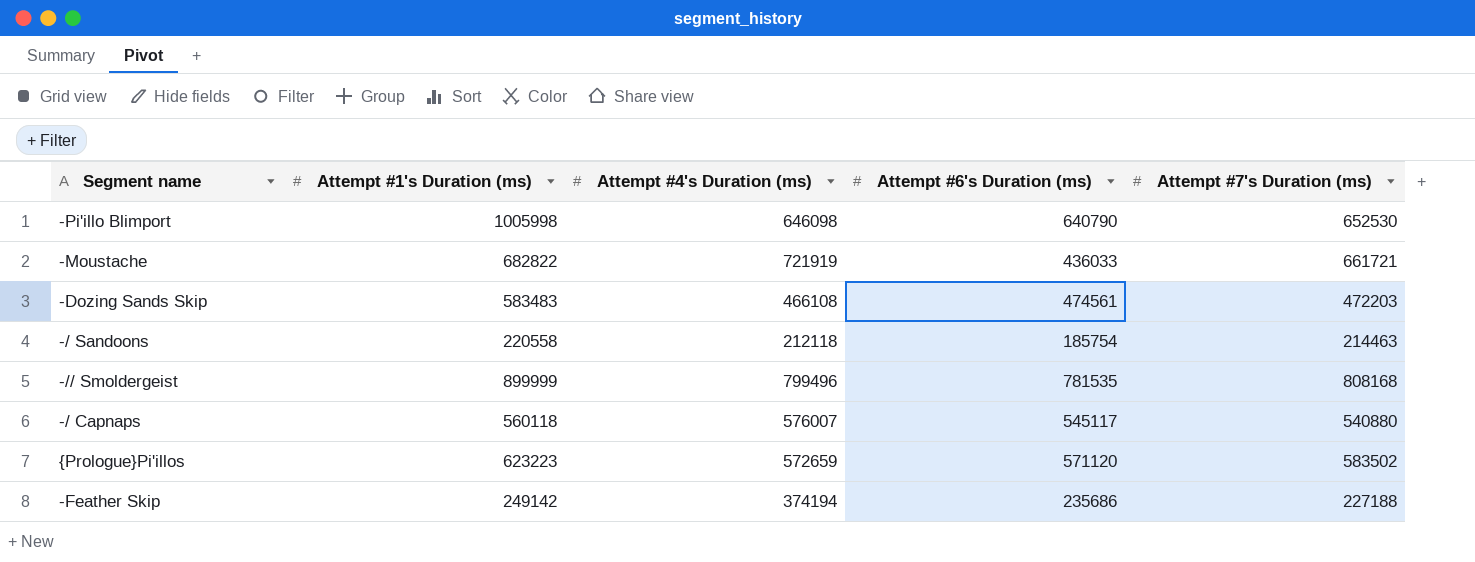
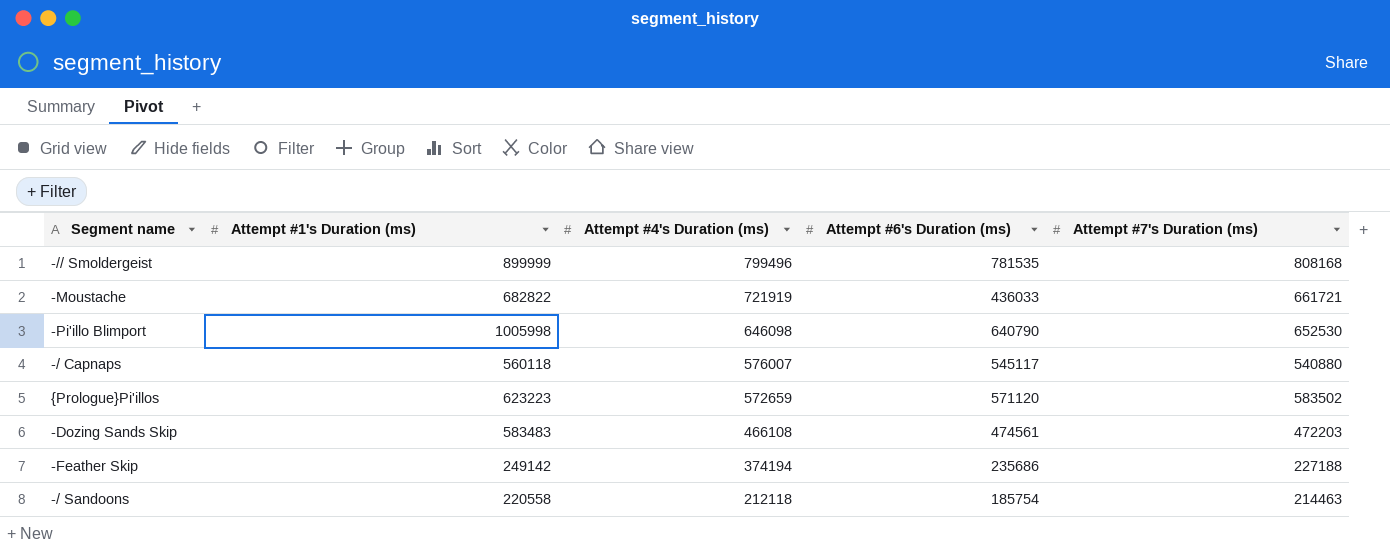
row order: none -> Attempt #4's Duration (ms) descending

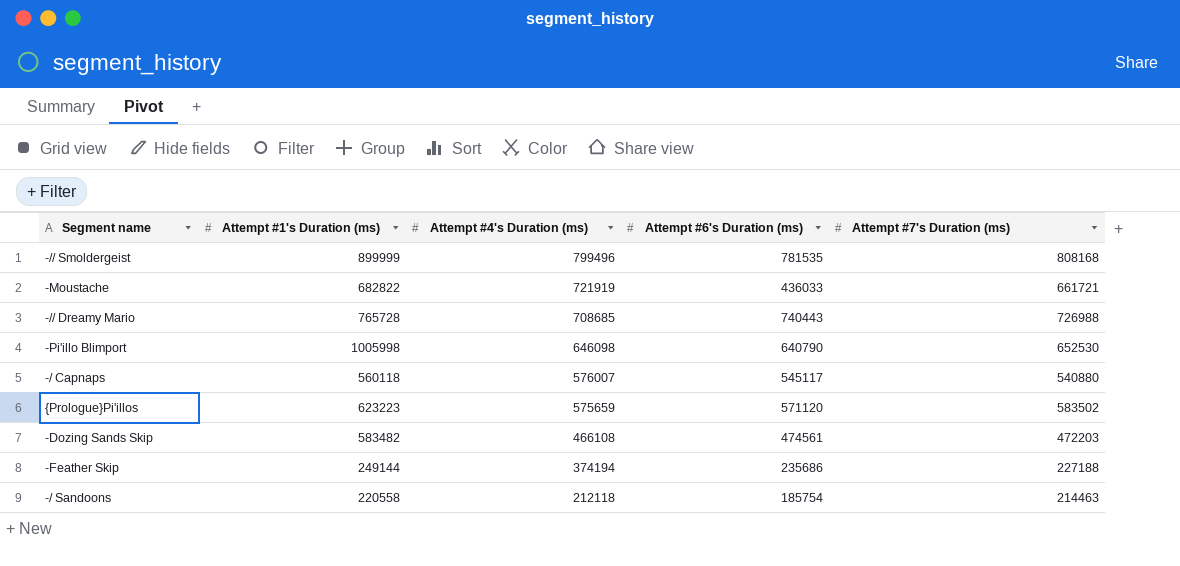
row -// Dreamy Mario: none -> 765728 | 708685 | 740443 | 726988
{Prologue}Pi'illos | Attempt #4's Duration (ms): 572659 -> 575659
-Dozing Sands Skip | Attempt #1's Duration (ms): 583483 -> 583482
-Feather Skip | Attempt #1's Duration (ms): 249142 -> 249144

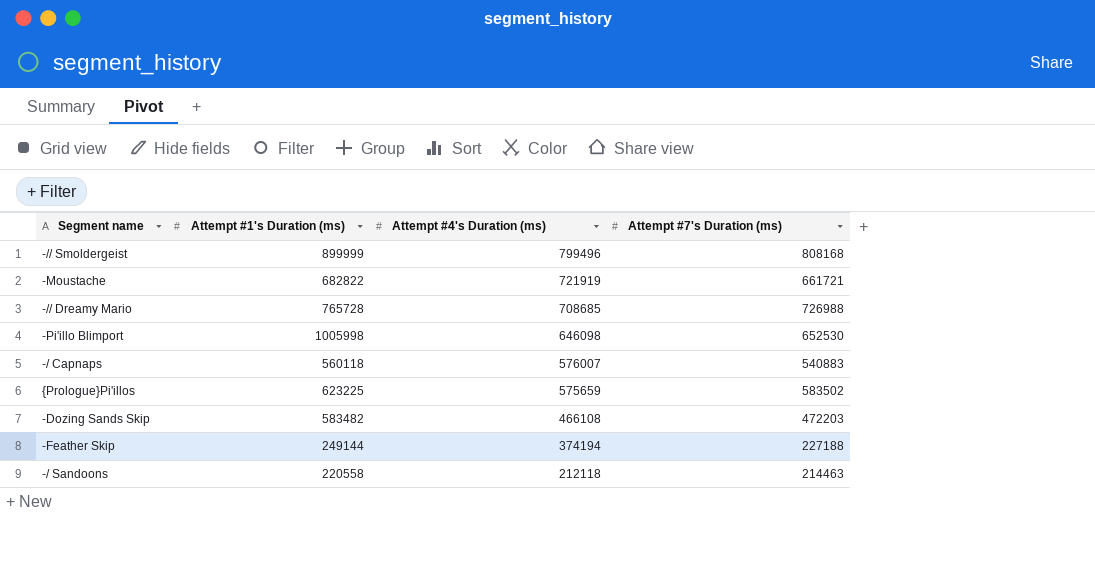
column Attempt #6's Duration (ms) | position: 4 -> none
-/ Capnaps | Attempt #7's Duration (ms): 540880 -> 540883
{Prologue}Pi'illos | Attempt #1's Duration (ms): 623223 -> 623225

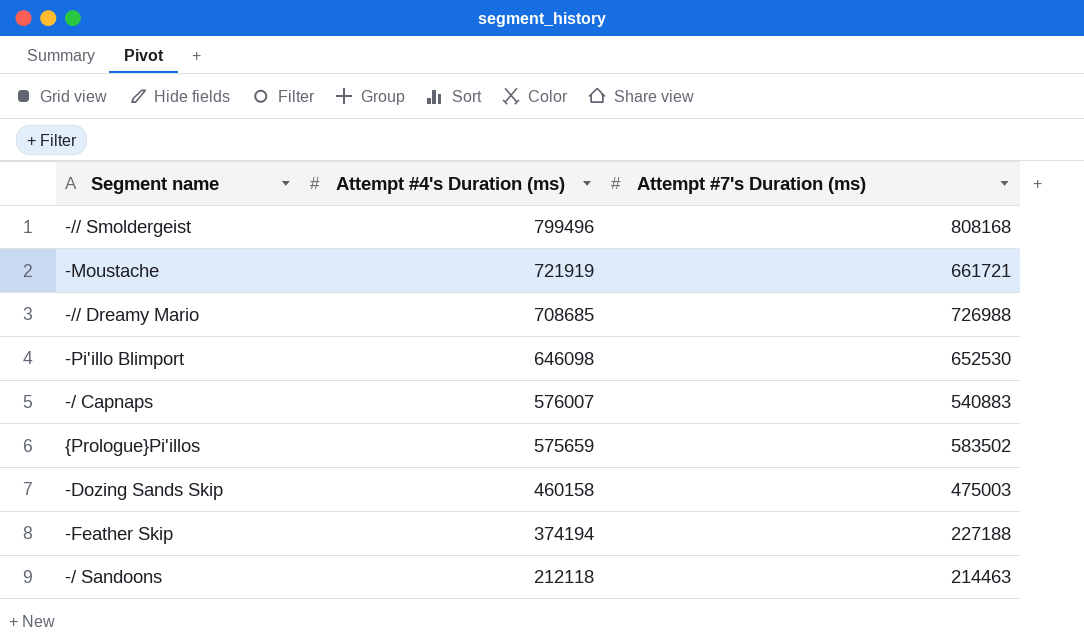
column Attempt #1's Duration (ms) | position: 2 -> none
-Dozing Sands Skip | Attempt #4's Duration (ms): 466108 -> 460158
-Dozing Sands Skip | Attempt #7's Duration (ms): 472203 -> 475003

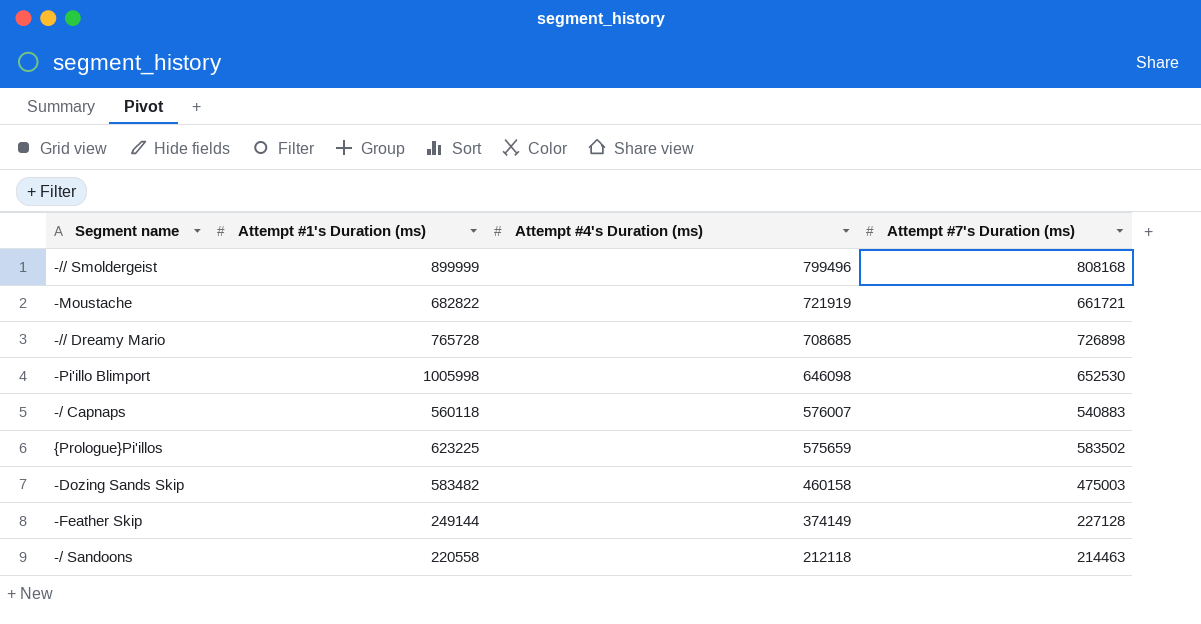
column Attempt #1's Duration (ms) | position: none -> 2
-// Dreamy Mario | Attempt #7's Duration (ms): 726988 -> 726898
-Feather Skip | Attempt #4's Duration (ms): 374194 -> 374149
-Feather Skip | Attempt #7's Duration (ms): 227188 -> 227128

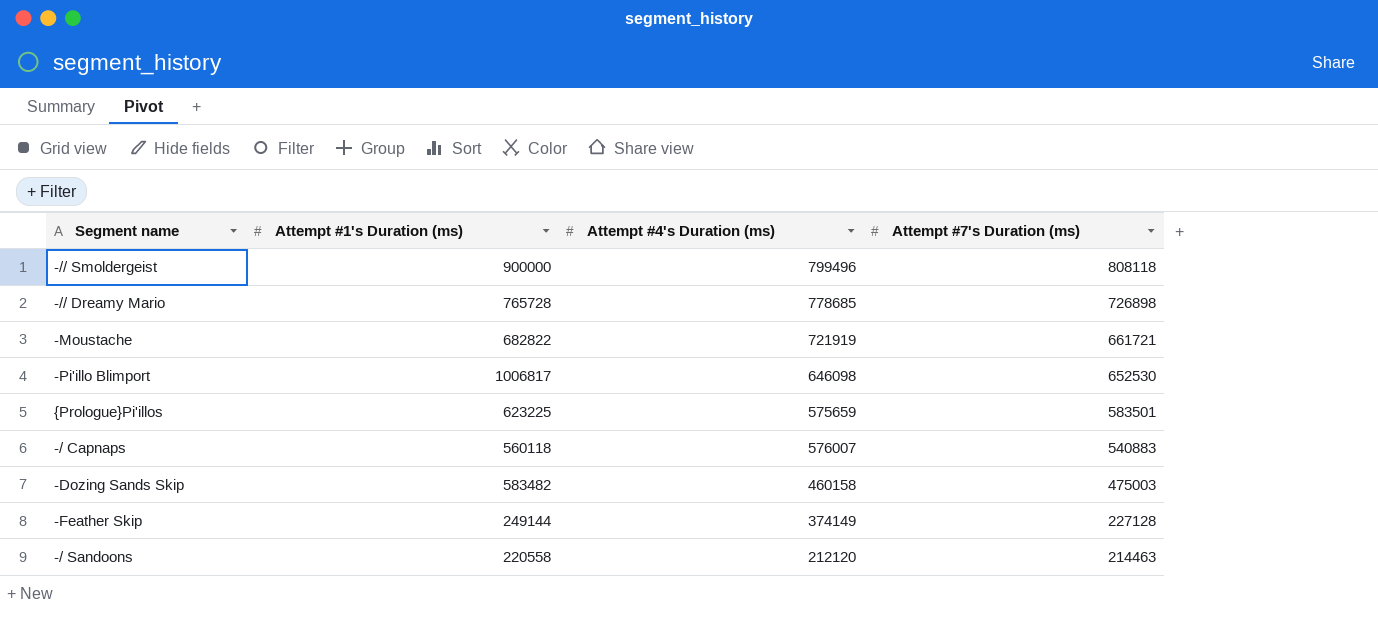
row order: Attempt #4's Duration (ms) descending -> Attempt #7's Duration (ms) descending
-// Smoldergeist | Attempt #1's Duration (ms): 899999 -> 900000
-// Smoldergeist | Attempt #7's Duration (ms): 808168 -> 808118
-// Dreamy Mario | Attempt #4's Duration (ms): 708685 -> 778685
-Pi'illo Blimport | Attempt #1's Duration (ms): 1005998 -> 1006817
{Prologue}Pi'illos | Attempt #7's Duration (ms): 583502 -> 583501
-/ Sandoons | Attempt #4's Duration (ms): 212118 -> 212120

